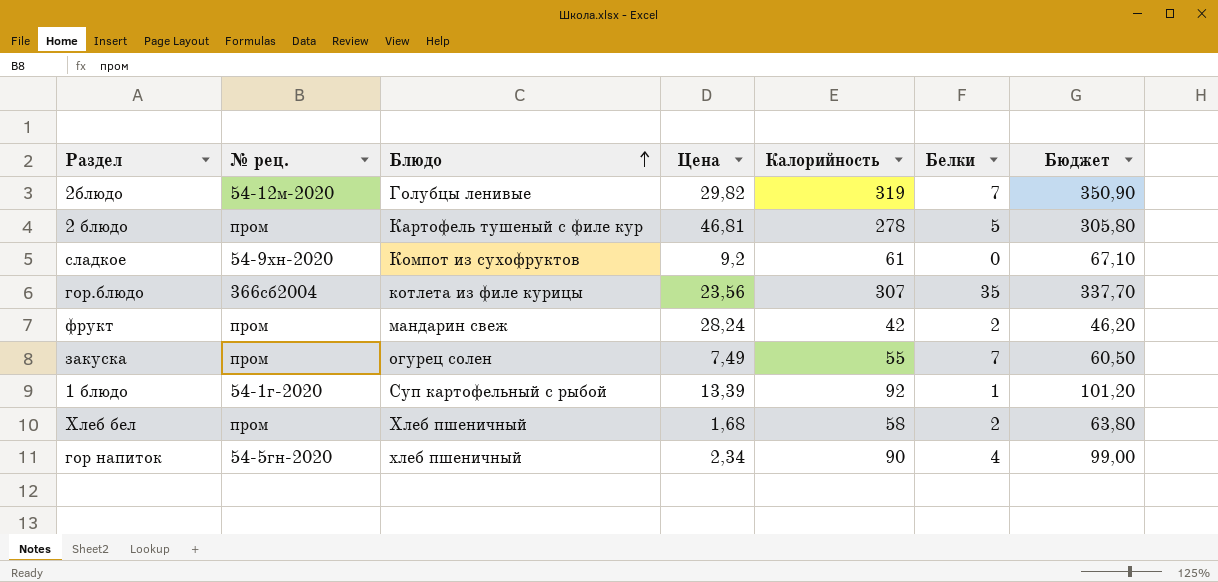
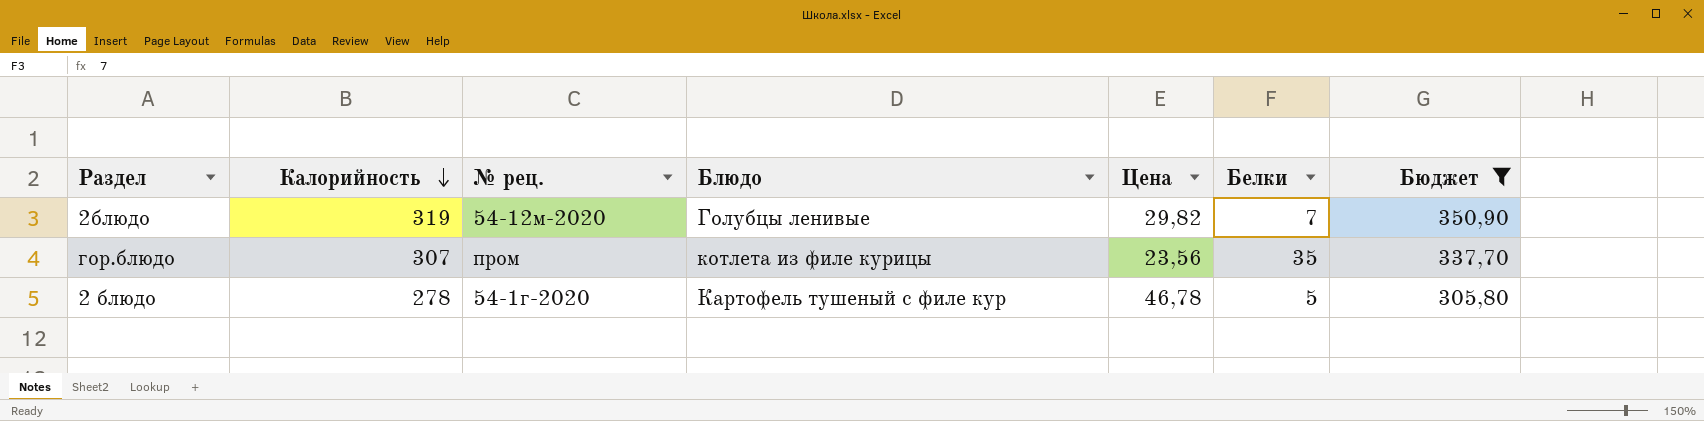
filter: none -> Бюджет >= 305,80
row order: Блюдо ascending -> Калорийность descending
column Калорийность | position: 5 -> 2
гор.блюдо | № рец.: 366сб2004 -> пром
2 блюдо | № рец.: пром -> 54-1г-2020
2 блюдо | Цена: 46,81 -> 46,78

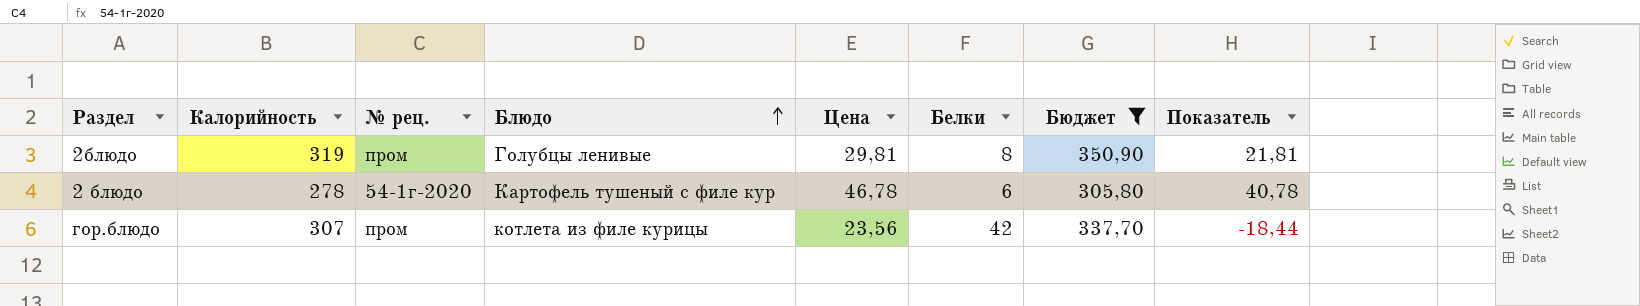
row order: Калорийность descending -> Блюдо ascending
column Показатель | formula: none -> [Цена] - [Белки]
2блюдо | № рец.: 54-12м-2020 -> пром
2блюдо | Цена: 29,82 -> 29,81
2блюдо | Белки: 7 -> 8
2 блюдо | Белки: 5 -> 6
гор.блюдо | Белки: 35 -> 42

